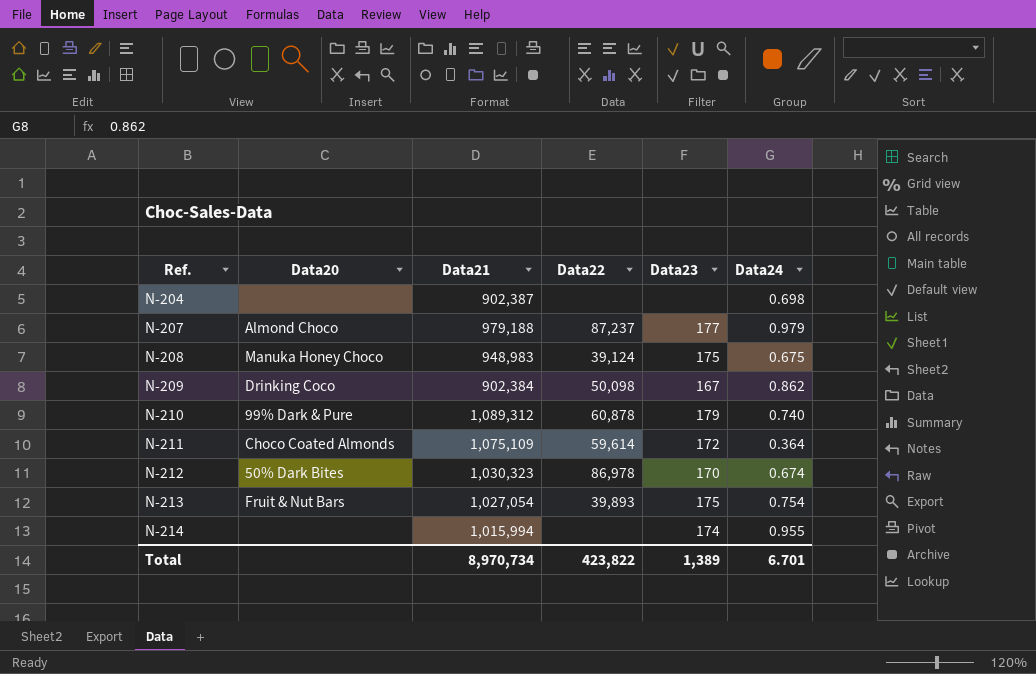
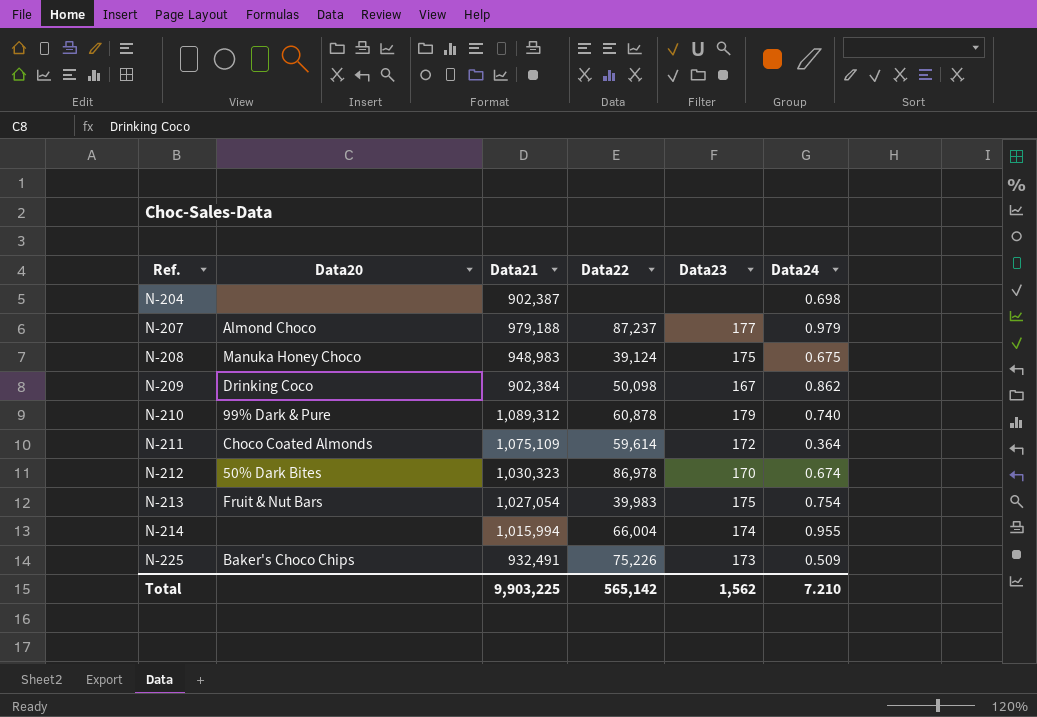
N-213 | Data22: 39,893 -> 39,983
N-214 | Data22: none -> 66,004
row N-225: none -> Baker's Choco Chips | 932,491 | 75,226 | 173 | 0.509
Total | Data21: 8,970,734 -> 9,903,225
Total | Data22: 423,822 -> 565,142
Total | Data23: 1,389 -> 1,562
Total | Data24: 6.701 -> 7.210

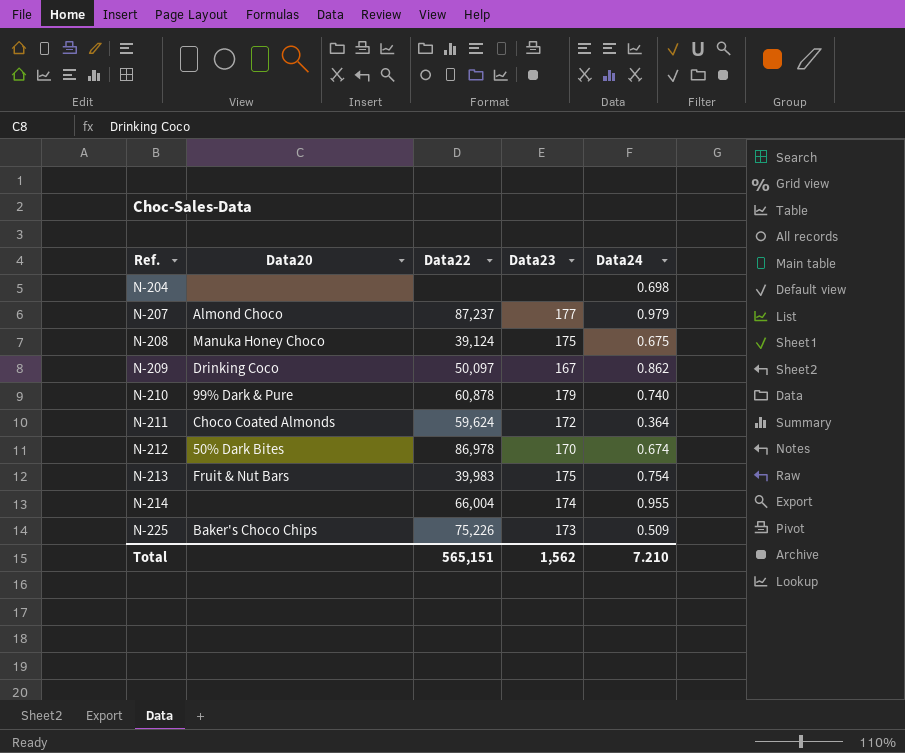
column Data21 | position: 3 -> none
N-209 | Data22: 50,098 -> 50,097
N-211 | Data22: 59,614 -> 59,624
Total | Data22: 565,142 -> 565,151

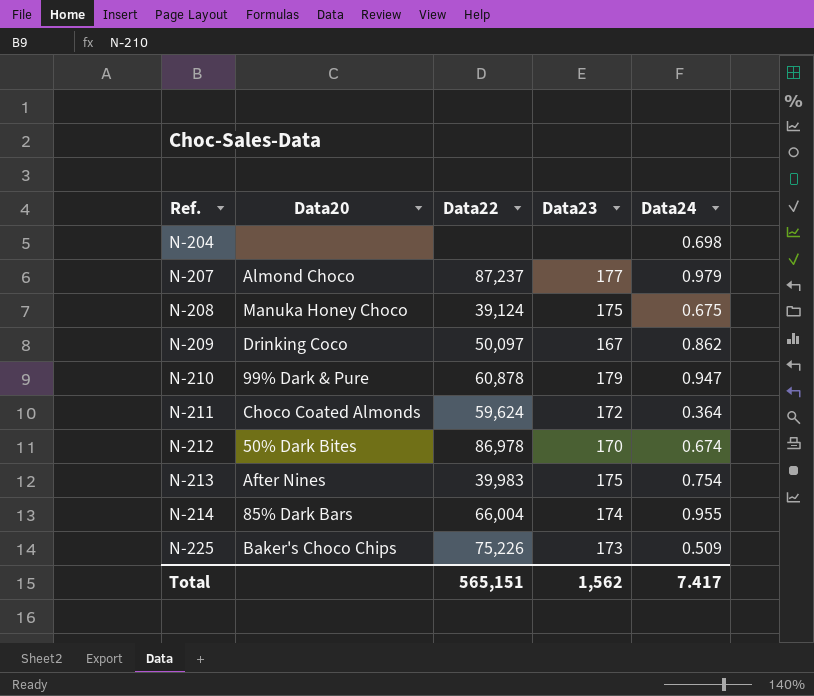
N-210 | Data24: 0.740 -> 0.947
N-213 | Data20: Fruit & Nut Bars -> After Nines
N-214 | Data20: none -> 85% Dark Bars
Total | Data24: 7.210 -> 7.417

